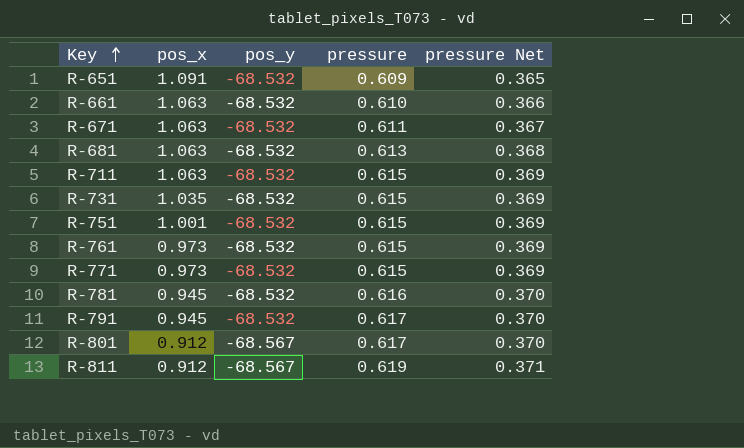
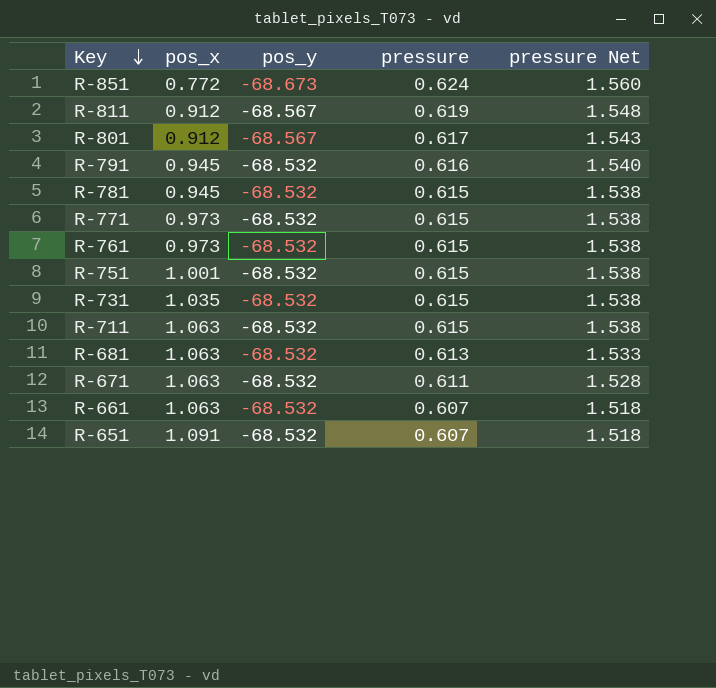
row order: Key ascending -> Key descending
column pressure Net | formula: [pressure] * 0.6 -> [pressure] * 2.5
row R-851: none -> 0.772 | -68.673 | 0.624 | 1.560
R-791 | pressure: 0.617 -> 0.616
R-781 | pressure: 0.616 -> 0.615
R-661 | pressure: 0.610 -> 0.607
R-651 | pressure: 0.609 -> 0.607

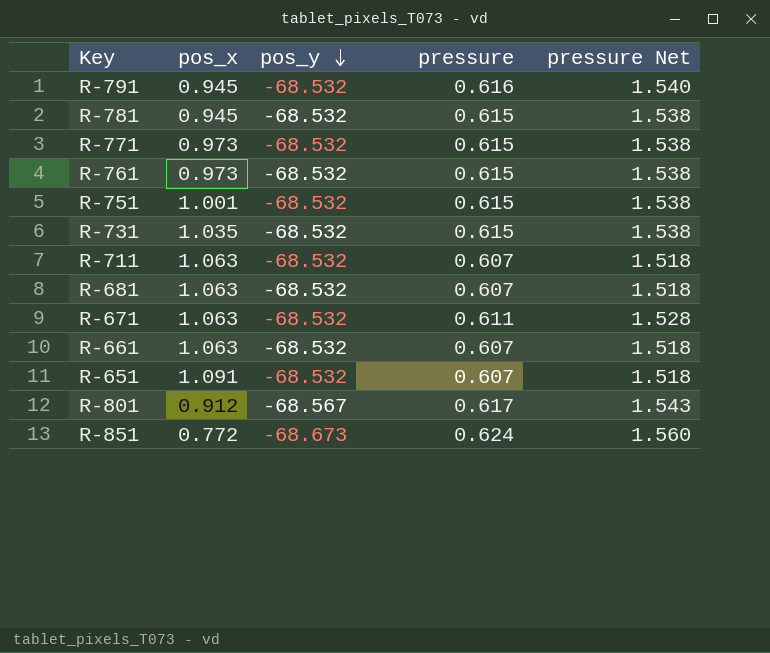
row order: Key descending -> pos_y descending
row R-811: 0.912 | -68.567 | 0.619 | 1.548 -> none
R-711 | pressure: 0.615 -> 0.607
R-711 | pressure Net: 1.538 -> 1.518
R-681 | pressure: 0.613 -> 0.607
R-681 | pressure Net: 1.533 -> 1.518

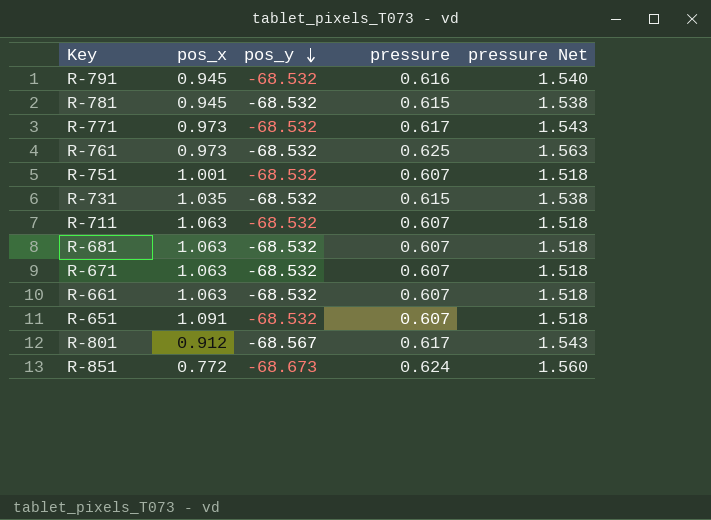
R-771 | pressure: 0.615 -> 0.617
R-771 | pressure Net: 1.538 -> 1.543
R-761 | pressure: 0.615 -> 0.625
R-761 | pressure Net: 1.538 -> 1.563
R-751 | pressure: 0.615 -> 0.607
R-751 | pressure Net: 1.538 -> 1.518
R-671 | pressure: 0.611 -> 0.607
R-671 | pressure Net: 1.528 -> 1.518

